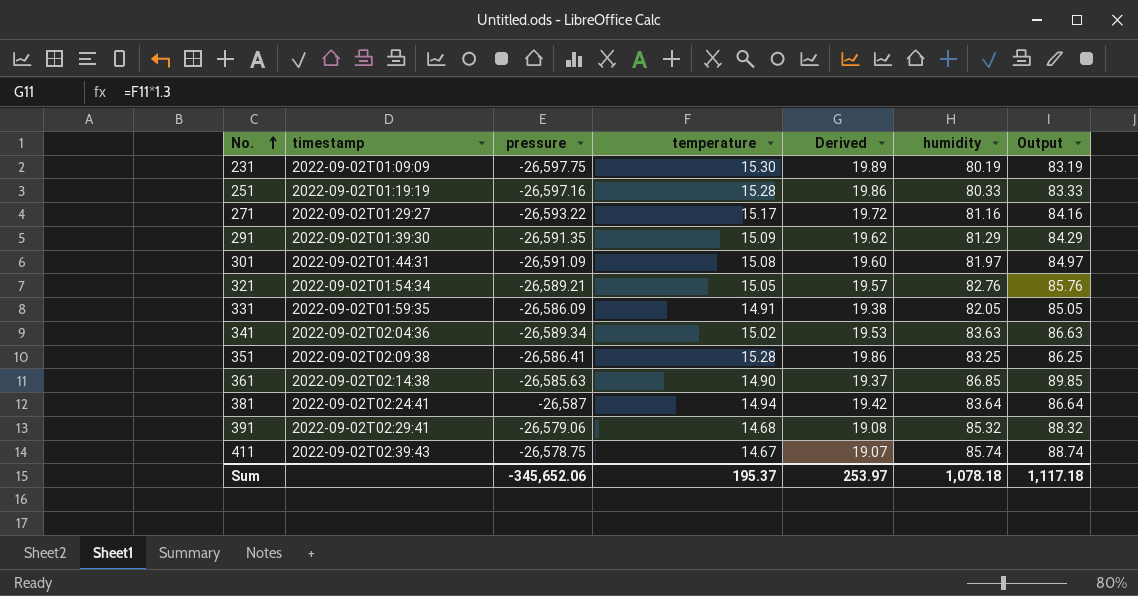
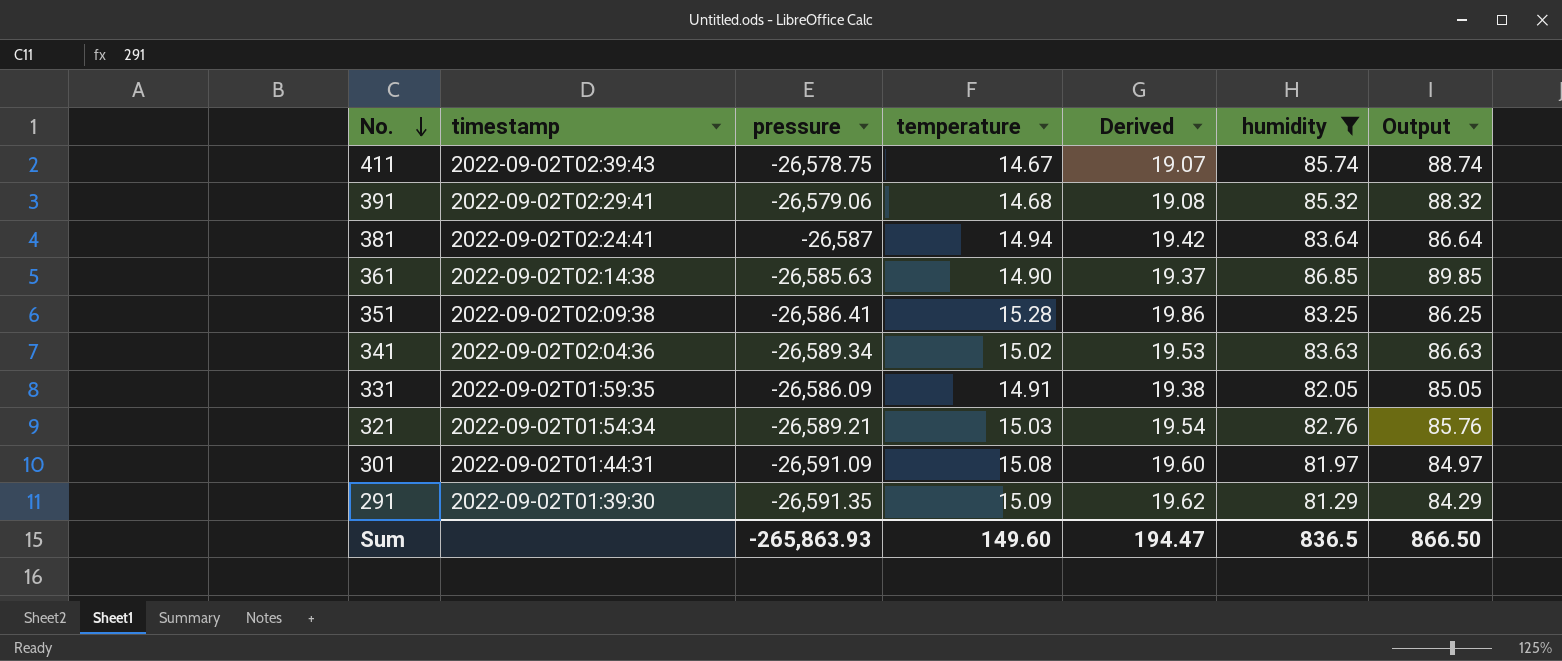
filter: none -> humidity >= 81.29
row order: No. ascending -> No. descending
321 | temperature: 15.05 -> 15.03
321 | Derived: 19.57 -> 19.54
Sum | pressure: -345,652.06 -> -265,863.93
Sum | temperature: 195.37 -> 149.60
Sum | Derived: 253.97 -> 194.47
Sum | humidity: 1,078.18 -> 836.5
Sum | Output: 1,117.18 -> 866.50

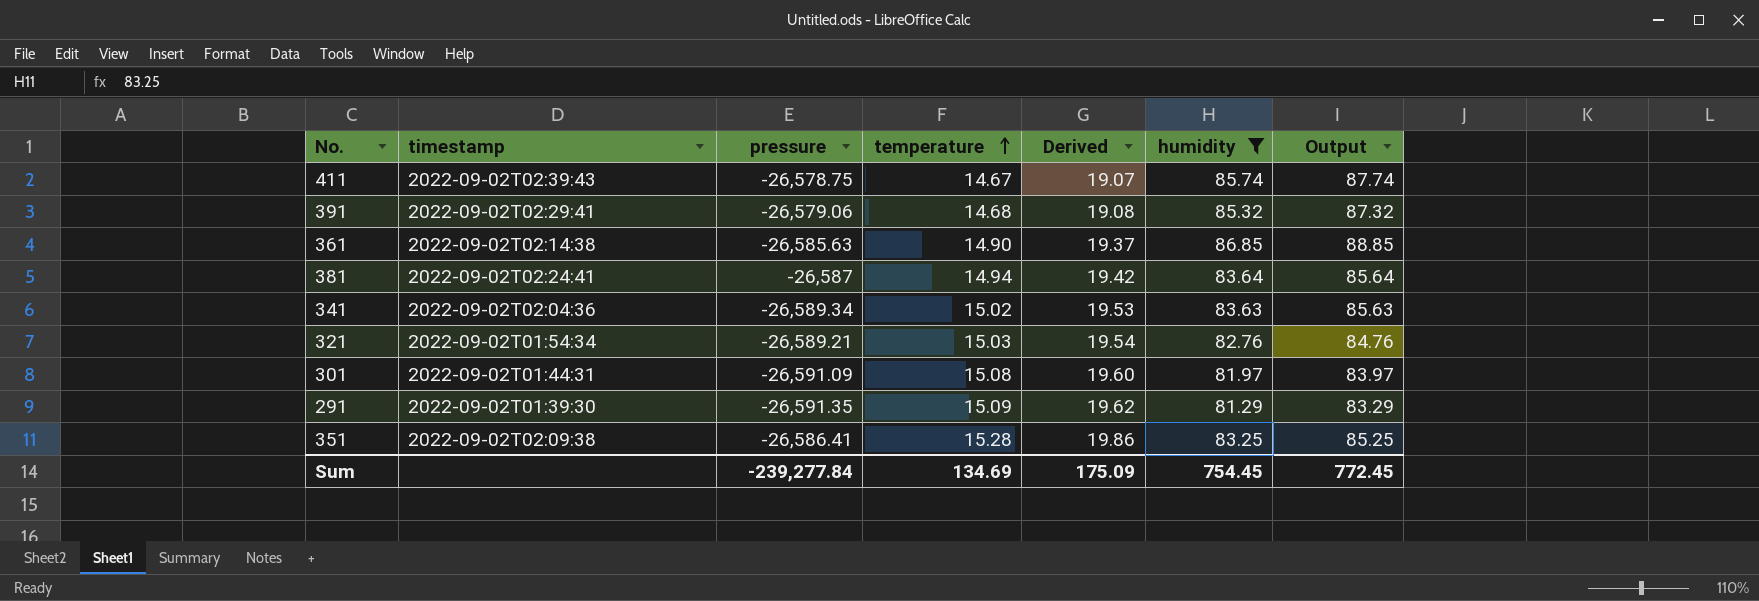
row order: No. descending -> temperature ascending
column Output | formula: [humidity] + 3 -> [humidity] + 2
row 331: 2022-09-02T01:59:35 | -26,586.09 | 14.91 | 19.38 | 82.05 | 85.05 -> none
Sum | pressure: -265,863.93 -> -239,277.84
Sum | temperature: 149.60 -> 134.69
Sum | Derived: 194.47 -> 175.09
Sum | humidity: 836.5 -> 754.45
Sum | Output: 866.50 -> 772.45

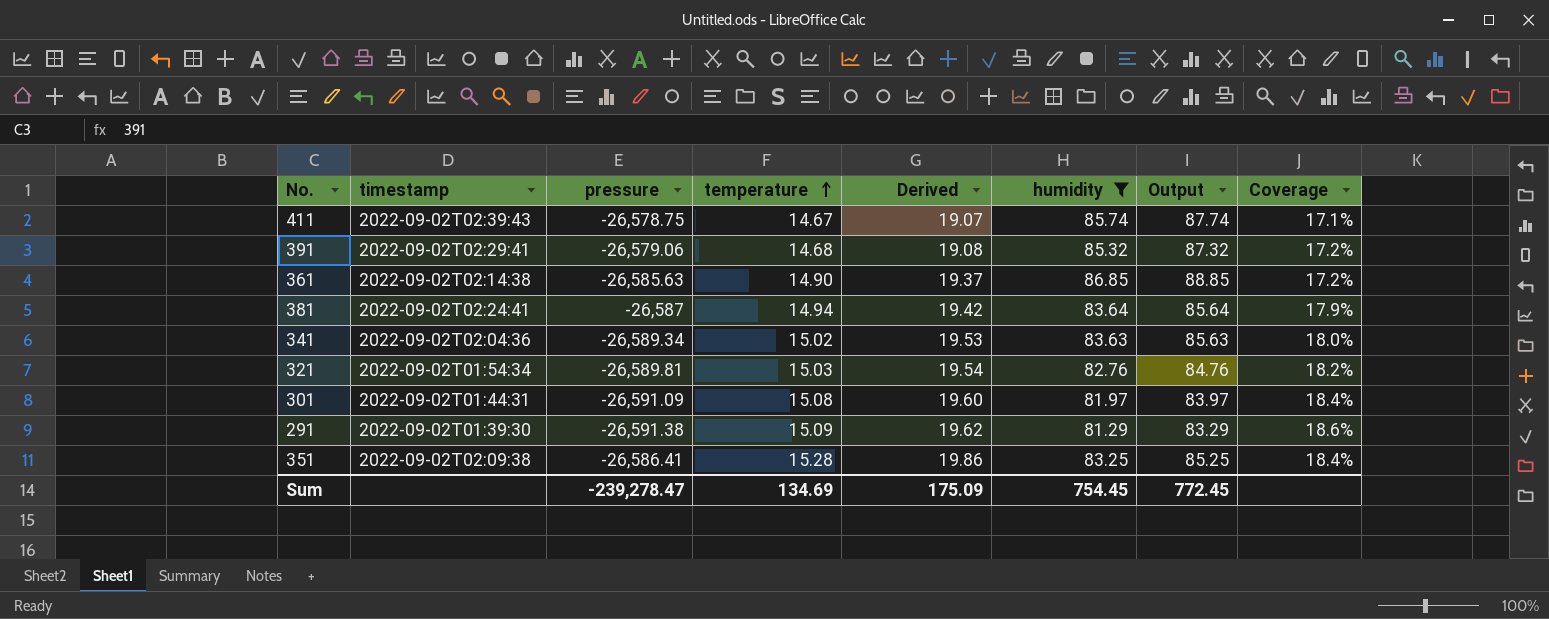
column Coverage | formula: none -> [temperature] / [humidity]
321 | pressure: -26,589.21 -> -26,589.81
291 | pressure: -26,591.35 -> -26,591.38
Sum | pressure: -239,277.84 -> -239,278.47

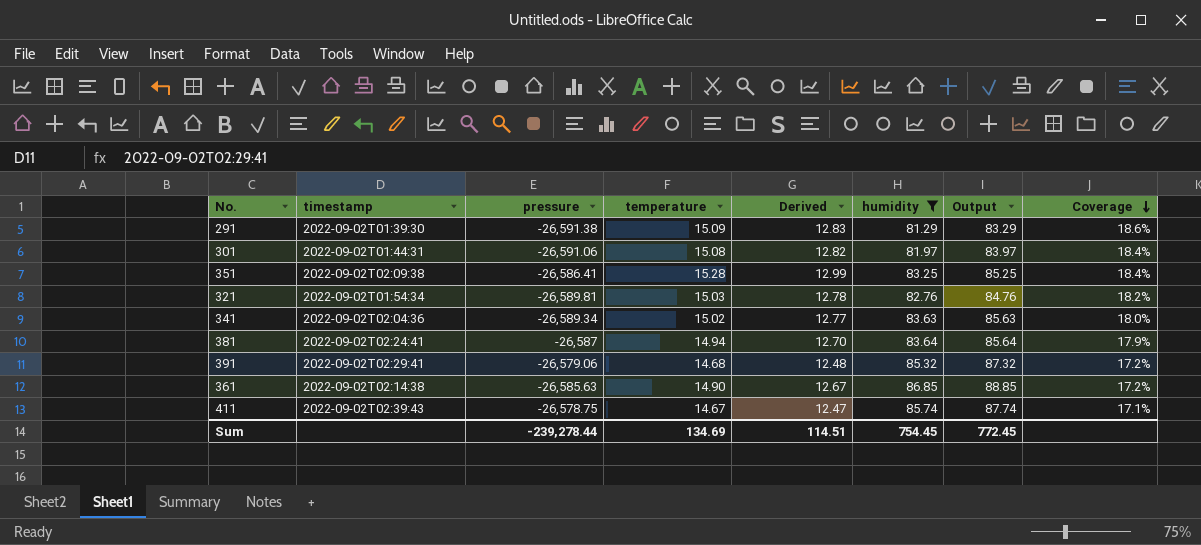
row order: temperature ascending -> Coverage descending
column Derived | formula: [temperature] * 1.3 -> [temperature] * 0.85
301 | pressure: -26,591.09 -> -26,591.06
Sum | pressure: -239,278.47 -> -239,278.44
Sum | Derived: 175.09 -> 114.51

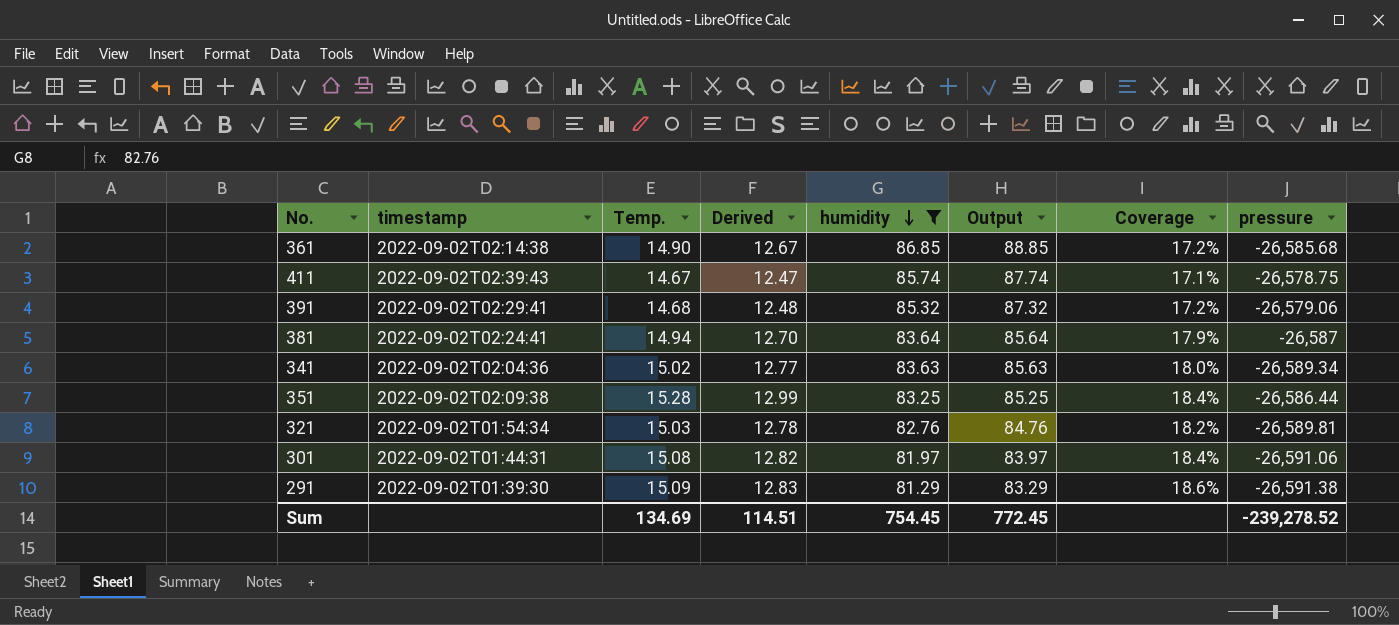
row order: Coverage descending -> humidity descending
column name: temperature -> Temp.
column pressure | position: 3 -> 8
361 | pressure: -26,585.63 -> -26,585.68
351 | pressure: -26,586.41 -> -26,586.44
Sum | pressure: -239,278.44 -> -239,278.52

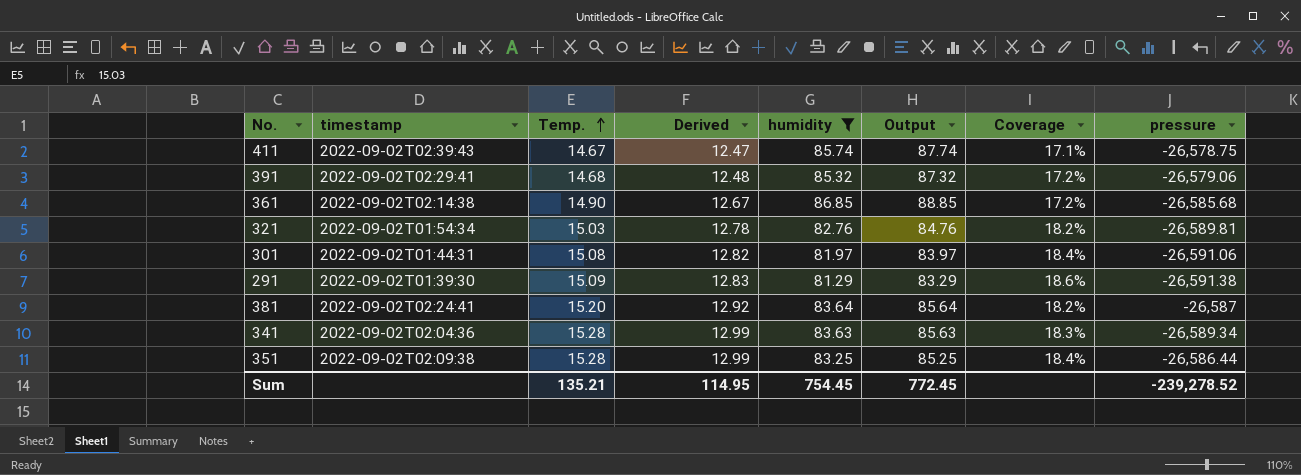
row order: humidity descending -> Temp. ascending
381 | Temp.: 14.94 -> 15.20
381 | Derived: 12.70 -> 12.92
381 | Coverage: 17.9% -> 18.2%
341 | Temp.: 15.02 -> 15.28
341 | Derived: 12.77 -> 12.99
341 | Coverage: 18.0% -> 18.3%
Sum | Temp.: 134.69 -> 135.21
Sum | Derived: 114.51 -> 114.95

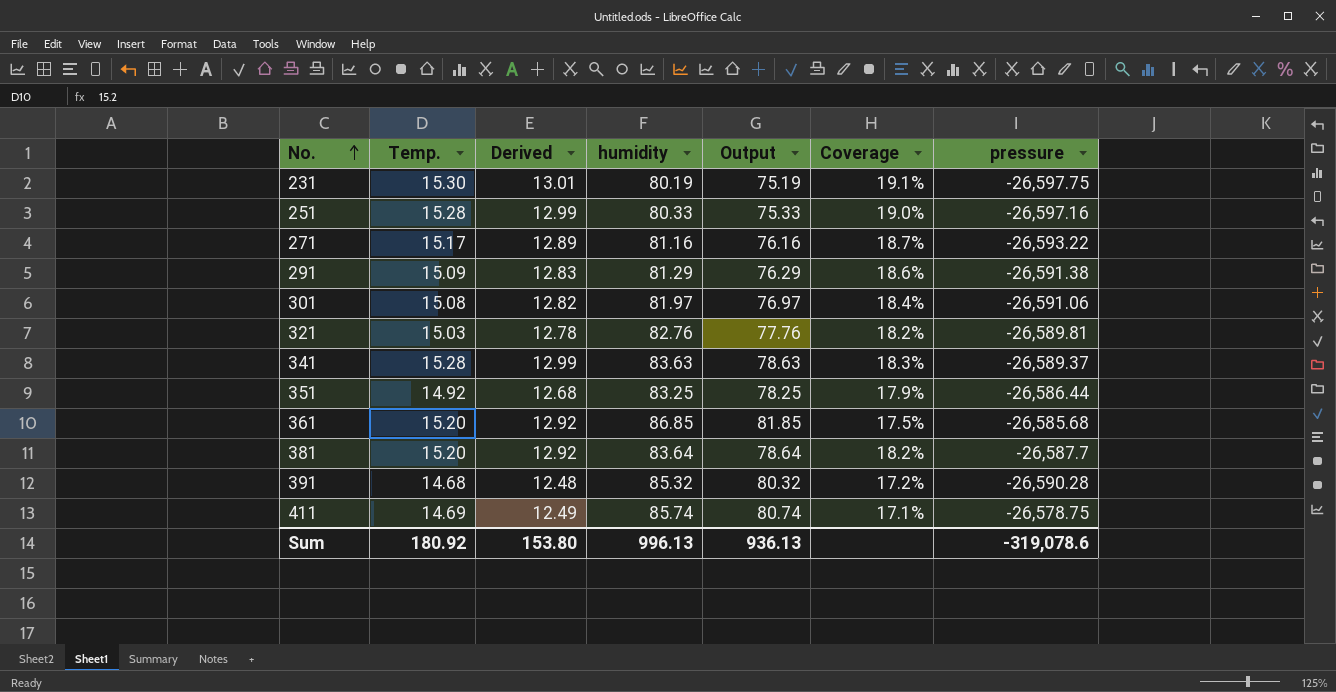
filter: humidity >= 81.29 -> none
row order: Temp. ascending -> No. ascending
column timestamp | position: 2 -> none
column Output | formula: [humidity] + 2 -> [humidity] - 5
341 | pressure: -26,589.34 -> -26,589.37
351 | Temp.: 15.28 -> 14.92
351 | Derived: 12.99 -> 12.68
351 | Coverage: 18.4% -> 17.9%
361 | Temp.: 14.90 -> 15.20
361 | Derived: 12.67 -> 12.92
361 | Coverage: 17.2% -> 17.5%
381 | pressure: -26,587 -> -26,587.7
391 | pressure: -26,579.06 -> -26,590.28
411 | Temp.: 14.67 -> 14.69
411 | Derived: 12.47 -> 12.49
Sum | Temp.: 135.21 -> 180.92
Sum | Derived: 114.95 -> 153.80
Sum | humidity: 754.45 -> 996.13
Sum | Output: 772.45 -> 936.13
Sum | pressure: -239,278.52 -> -319,078.6

